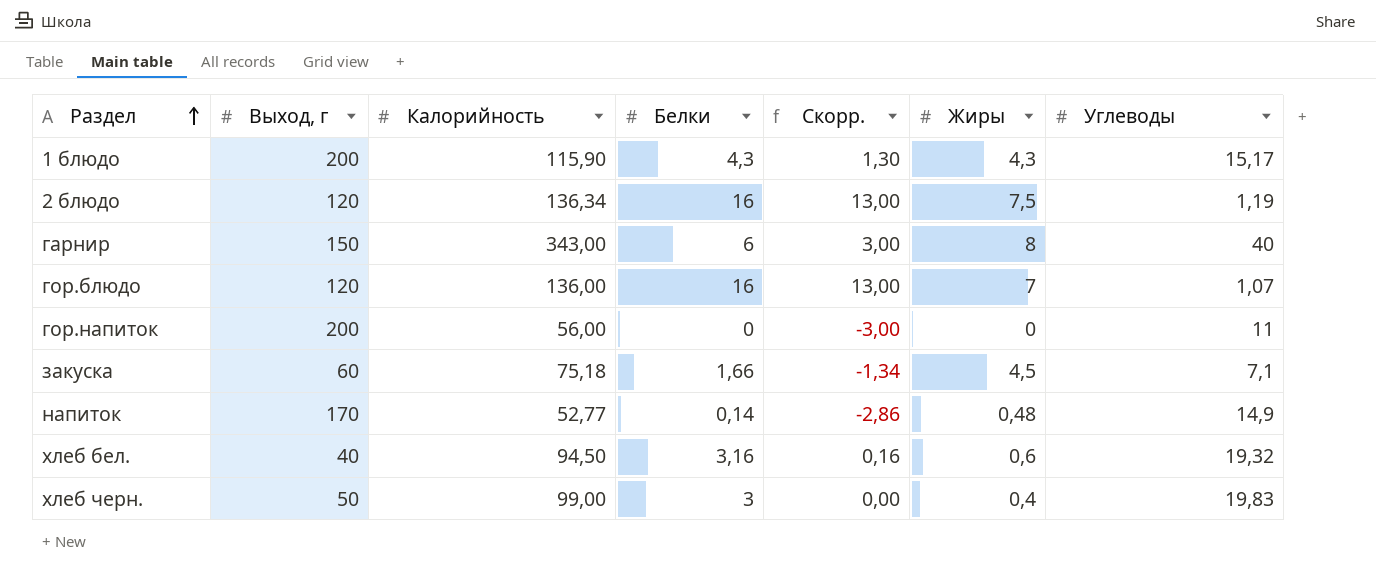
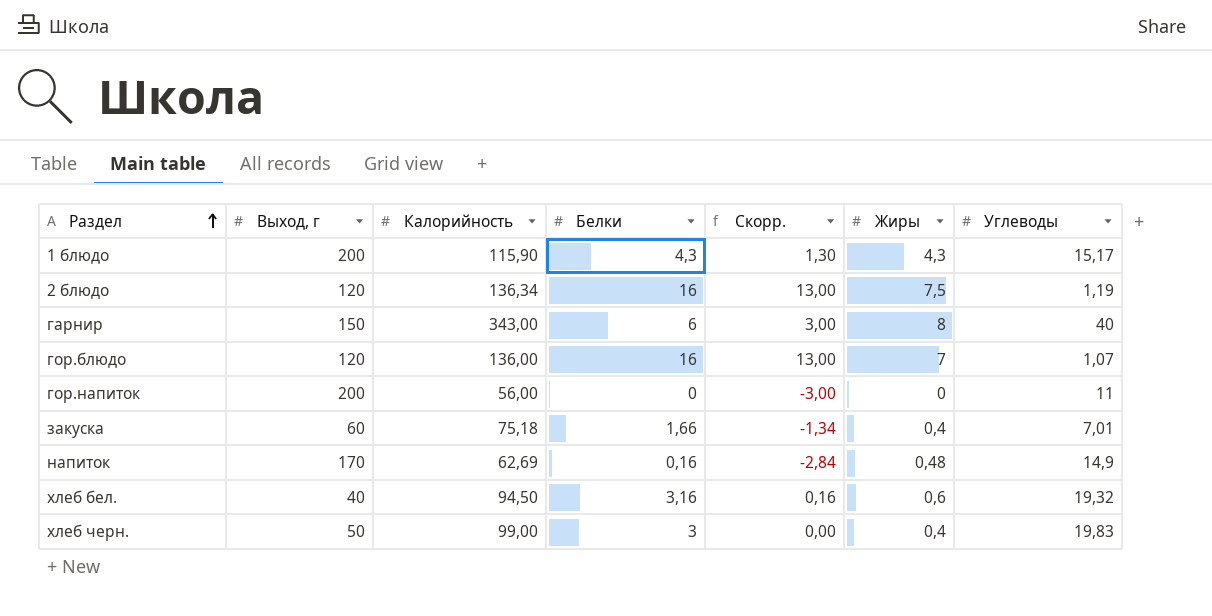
закуска | Жиры: 4,5 -> 0,4
закуска | Углеводы: 7,1 -> 7,01
напиток | Калорийность: 52,77 -> 62,69
напиток | Белки: 0,14 -> 0,16
напиток | Скорр.: -2,86 -> -2,84

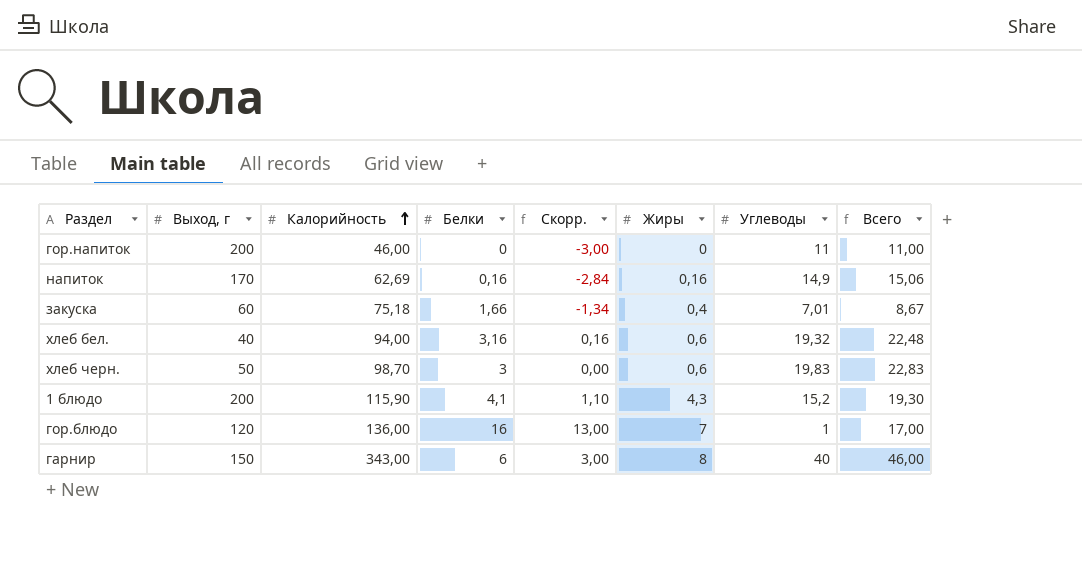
row order: Раздел ascending -> Калорийность ascending
column Всего | formula: none -> [Белки] + [Углеводы]
row 2 блюдо: 120 | 136,34 | 16 | 13,00 | 7,5 | 1,19 -> none
гор.напиток | Калорийность: 56,00 -> 46,00
напиток | Жиры: 0,48 -> 0,16
хлеб бел. | Калорийность: 94,50 -> 94,00
хлеб черн. | Калорийность: 99,00 -> 98,70
хлеб черн. | Жиры: 0,4 -> 0,6
1 блюдо | Белки: 4,3 -> 4,1
1 блюдо | Скорр.: 1,30 -> 1,10
1 блюдо | Углеводы: 15,17 -> 15,2
гор.блюдо | Углеводы: 1,07 -> 1

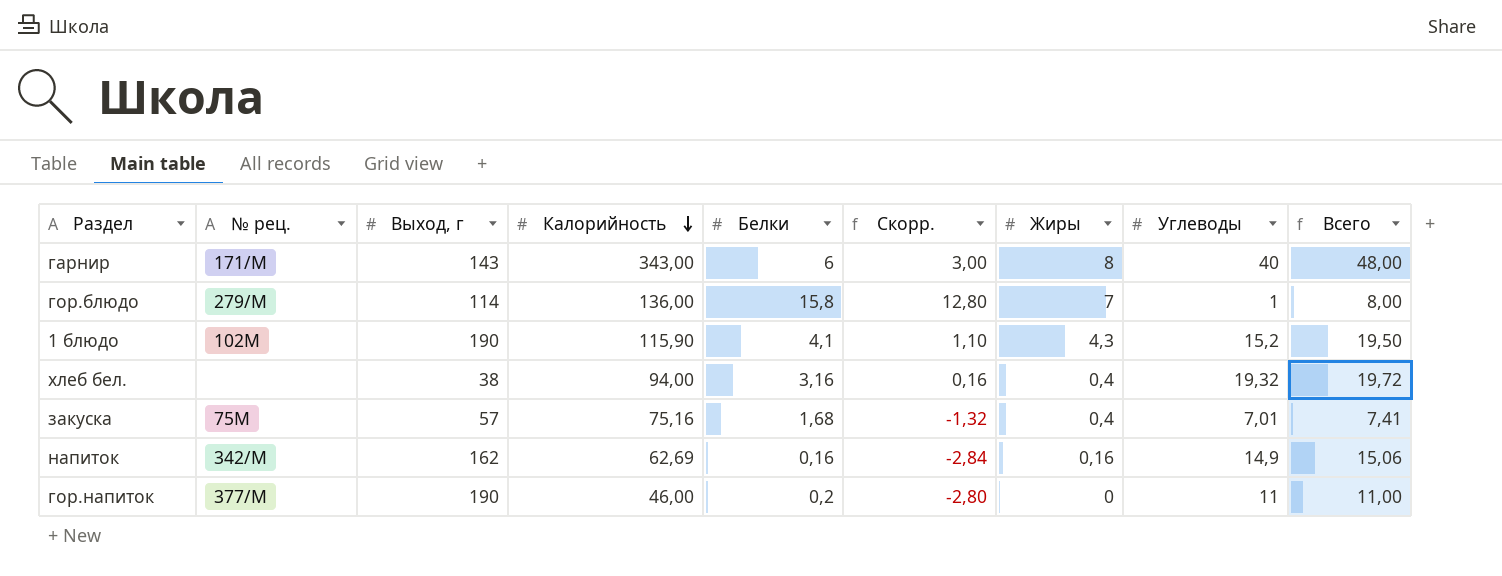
row order: Калорийность ascending -> Калорийность descending
column № рец. | position: none -> 2
column Всего | formula: [Белки] + [Углеводы] -> [Жиры] + [Углеводы]
row хлеб черн.: 50 | 98,70 | 3 | 0,00 | 0,6 | 19,83 | 22,83 -> none
гарнир | Выход, г: 150 -> 143
гор.блюдо | Выход, г: 120 -> 114
гор.блюдо | Белки: 16 -> 15,8
гор.блюдо | Скорр.: 13,00 -> 12,80
1 блюдо | Выход, г: 200 -> 190
хлеб бел. | Выход, г: 40 -> 38
хлеб бел. | Жиры: 0,6 -> 0,4
закуска | Выход, г: 60 -> 57
закуска | Калорийность: 75,18 -> 75,16
закуска | Белки: 1,66 -> 1,68
закуска | Скорр.: -1,34 -> -1,32
напиток | Выход, г: 170 -> 162
гор.напиток | Выход, г: 200 -> 190
гор.напиток | Белки: 0 -> 0,2
гор.напиток | Скорр.: -3,00 -> -2,80

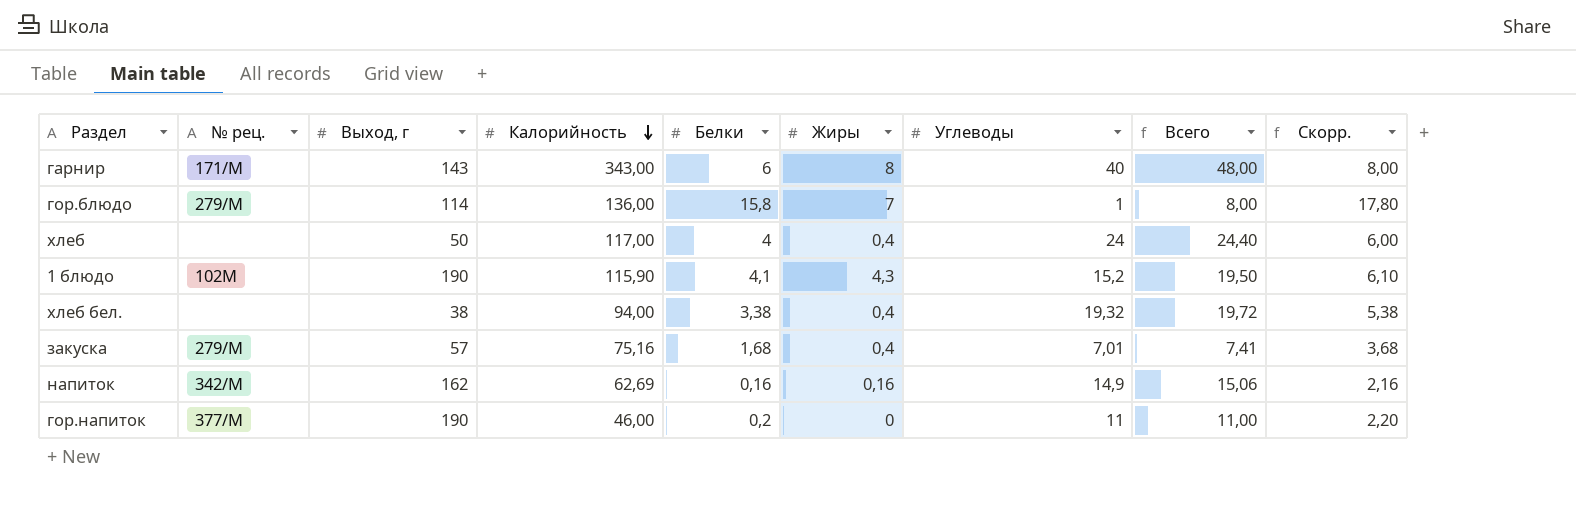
column Скорр. | formula: [Белки] - 3 -> [Белки] + 2
column Скорр. | position: 6 -> 9
row хлеб: none -> none | 50 | 117,00 | 4 | 0,4 | 24 | 24,40 | 6,00
хлеб бел. | Белки: 3,16 -> 3,38
закуска | № рец.: 75М -> 279/М

